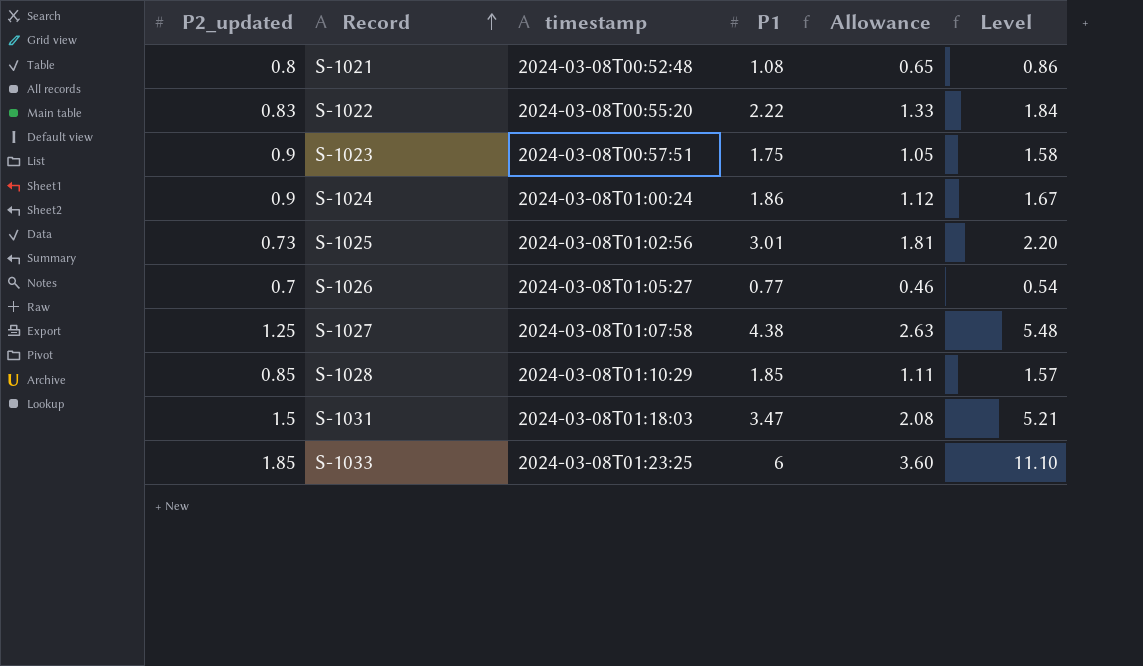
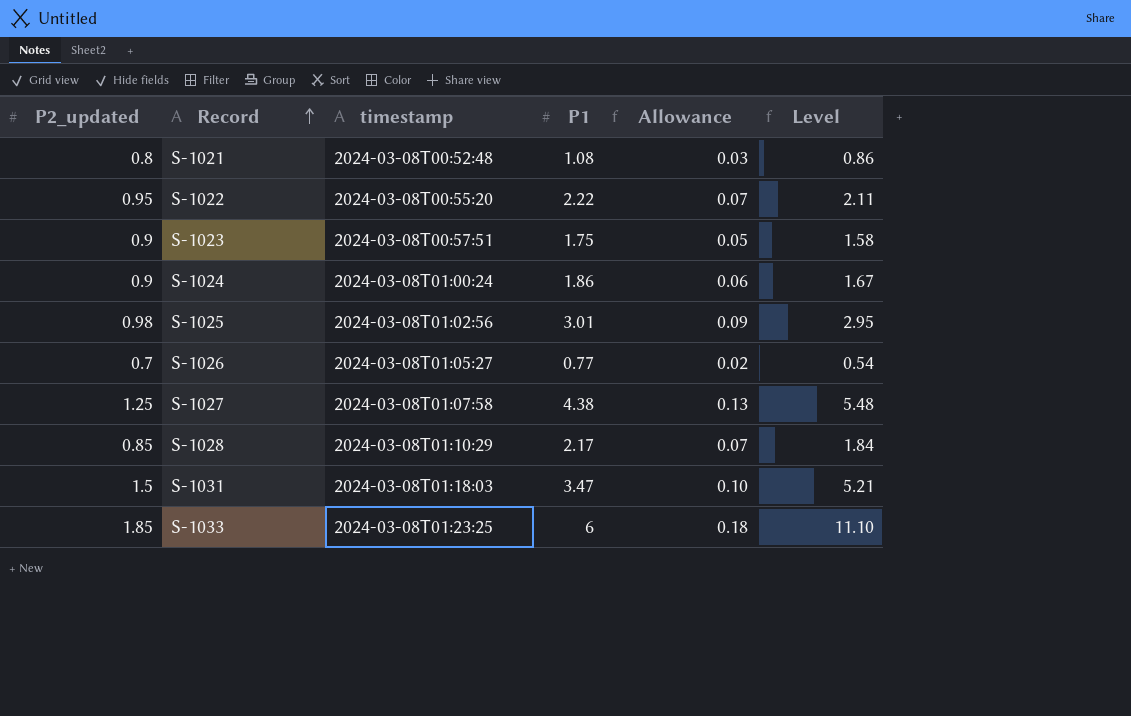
column Allowance | formula: [P1] * 0.6 -> [P1] * 0.03
S-1022 | P2_updated: 0.83 -> 0.95
S-1022 | Level: 1.84 -> 2.11
S-1025 | P2_updated: 0.73 -> 0.98
S-1025 | Level: 2.20 -> 2.95
S-1028 | P1: 1.85 -> 2.17
S-1028 | Level: 1.57 -> 1.84

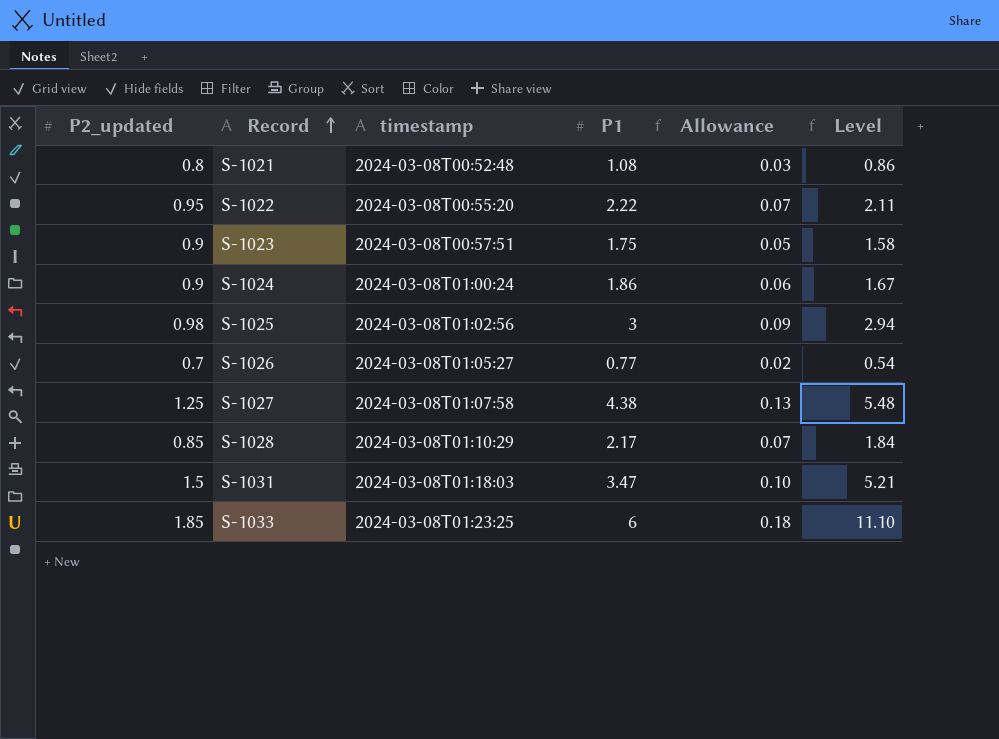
S-1025 | P1: 3.01 -> 3
S-1025 | Level: 2.95 -> 2.94

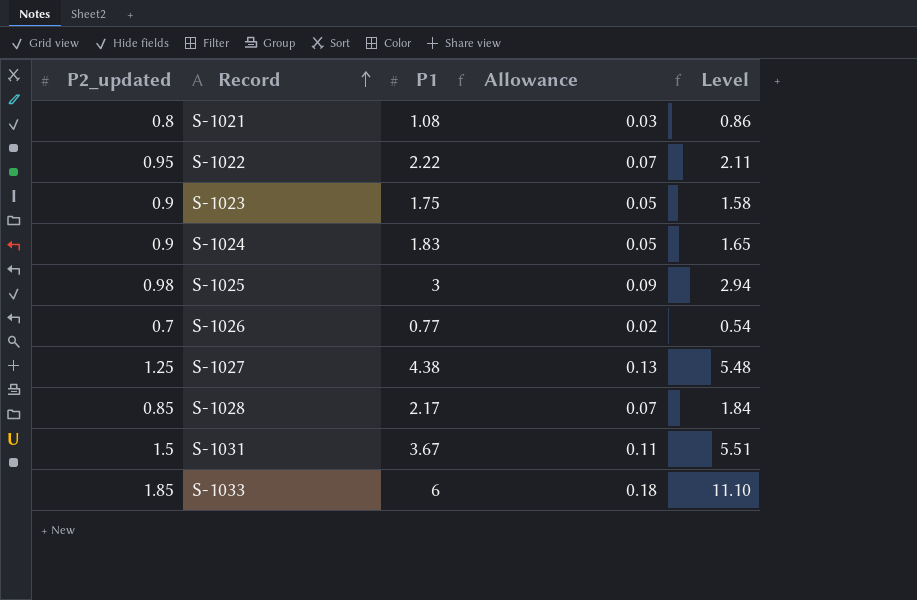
column timestamp | position: 3 -> none
S-1024 | P1: 1.86 -> 1.83
S-1024 | Allowance: 0.06 -> 0.05
S-1024 | Level: 1.67 -> 1.65
S-1031 | P1: 3.47 -> 3.67
S-1031 | Allowance: 0.10 -> 0.11
S-1031 | Level: 5.21 -> 5.51

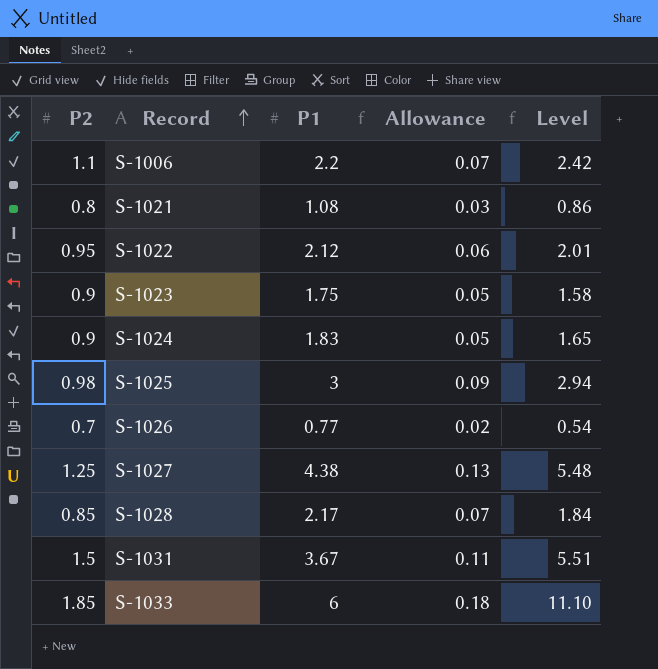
column name: P2_updated -> P2
row S-1006: none -> 1.1 | 2.2 | 0.07 | 2.42
S-1022 | P1: 2.22 -> 2.12
S-1022 | Allowance: 0.07 -> 0.06
S-1022 | Level: 2.11 -> 2.01

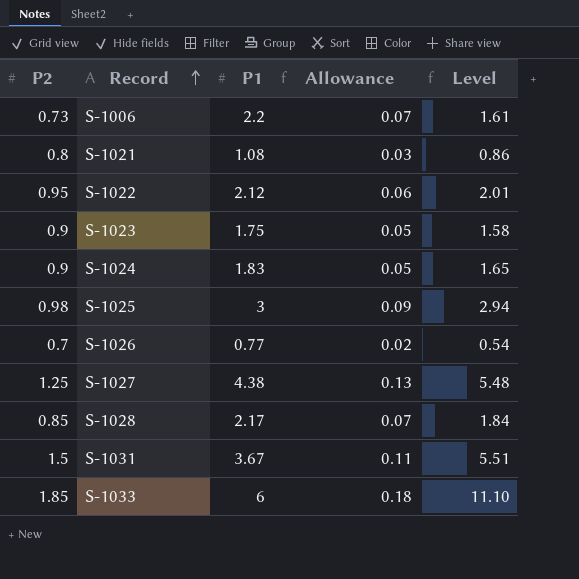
S-1006 | P2: 1.1 -> 0.73
S-1006 | Level: 2.42 -> 1.61

